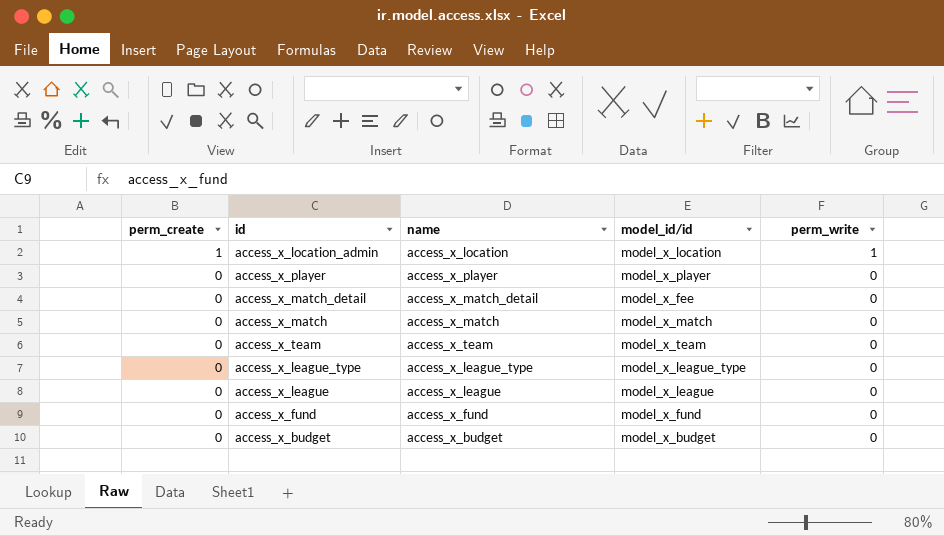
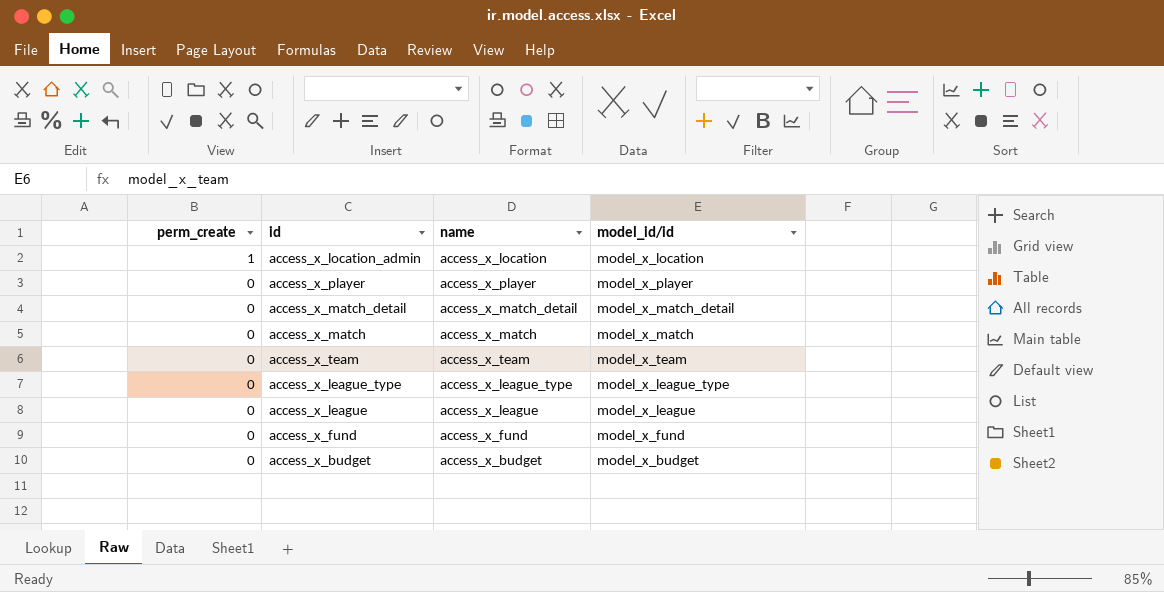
column perm_write | position: 5 -> none
access_x_match_detail | model_id/id: model_x_fee -> model_x_match_detail

